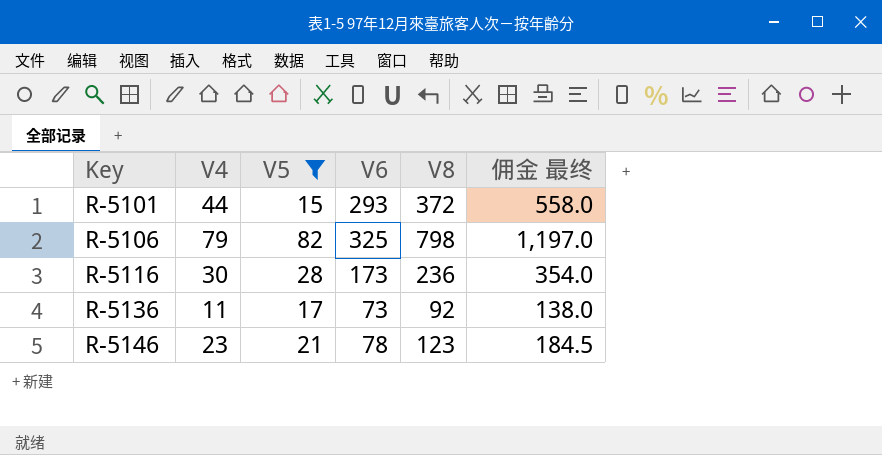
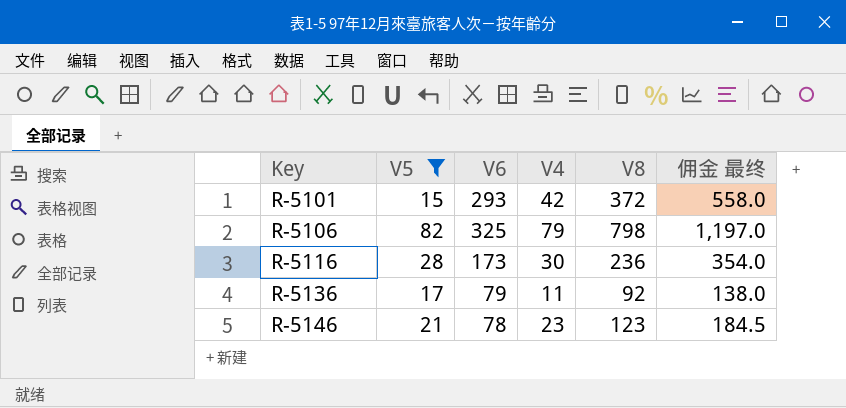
column V4 | position: 2 -> 4
R-5101 | V4: 44 -> 42
R-5136 | V6: 73 -> 79

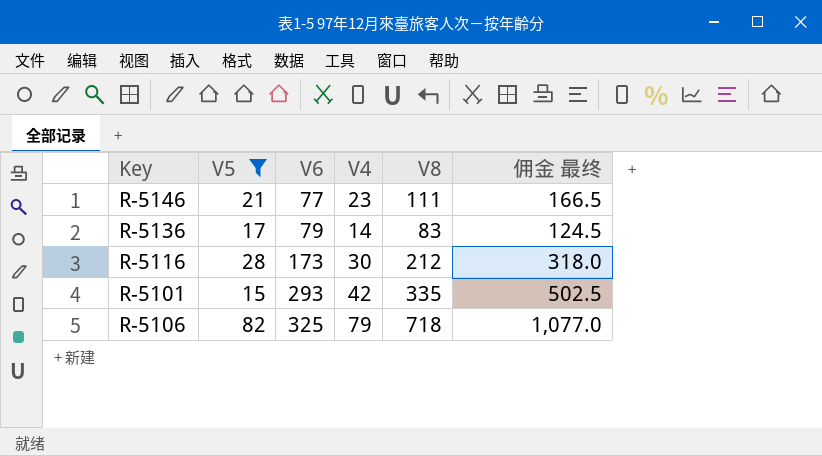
row order: Key ascending -> V6 ascending
R-5146 | V6: 78 -> 77
R-5146 | V8: 123 -> 111
R-5146 | 佣金 最终: 184.5 -> 166.5
R-5136 | V4: 11 -> 14
R-5136 | V8: 92 -> 83
R-5136 | 佣金 最终: 138.0 -> 124.5
R-5116 | V8: 236 -> 212
R-5116 | 佣金 最终: 354.0 -> 318.0
R-5101 | V8: 372 -> 335
R-5101 | 佣金 最终: 558.0 -> 502.5
R-5106 | V8: 798 -> 718
R-5106 | 佣金 最终: 1,197.0 -> 1,077.0

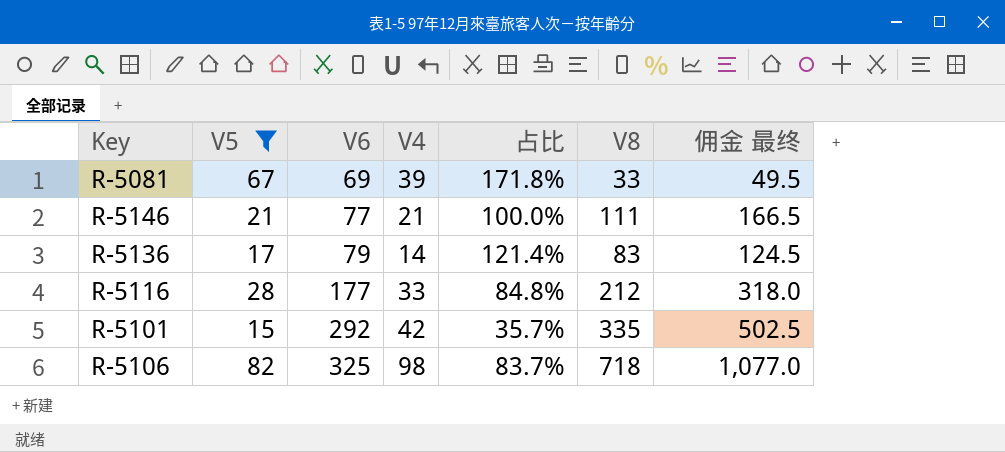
column 占比 | formula: none -> [V5] / [V4]
row R-5081: none -> 67 | 69 | 39 | 171.8% | 33 | 49.5
R-5146 | V4: 23 -> 21
R-5116 | V6: 173 -> 177
R-5116 | V4: 30 -> 33
R-5101 | V6: 293 -> 292
R-5106 | V4: 79 -> 98

